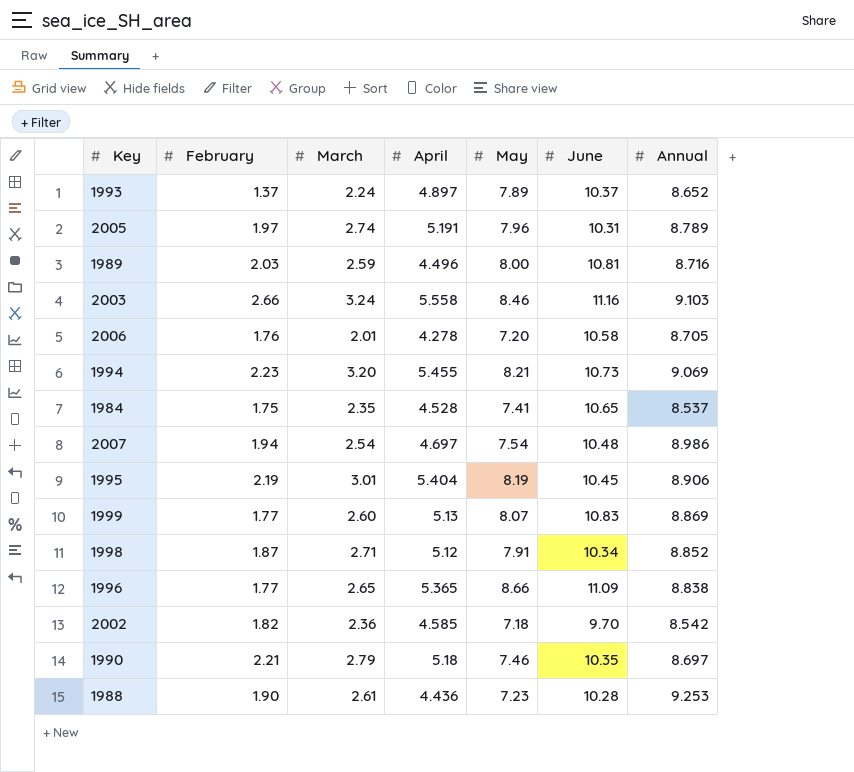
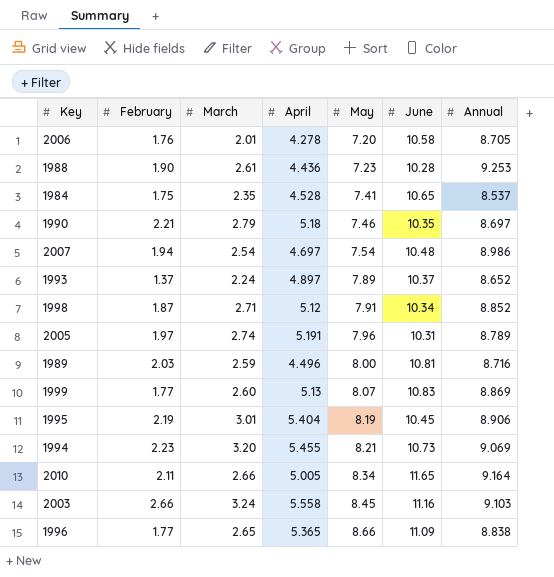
row order: none -> May ascending
row 2002: 1.82 | 2.36 | 4.585 | 7.18 | 9.70 | 8.542 -> none
row 2010: none -> 2.11 | 2.66 | 5.005 | 8.34 | 11.65 | 9.164
2003 | May: 8.46 -> 8.45

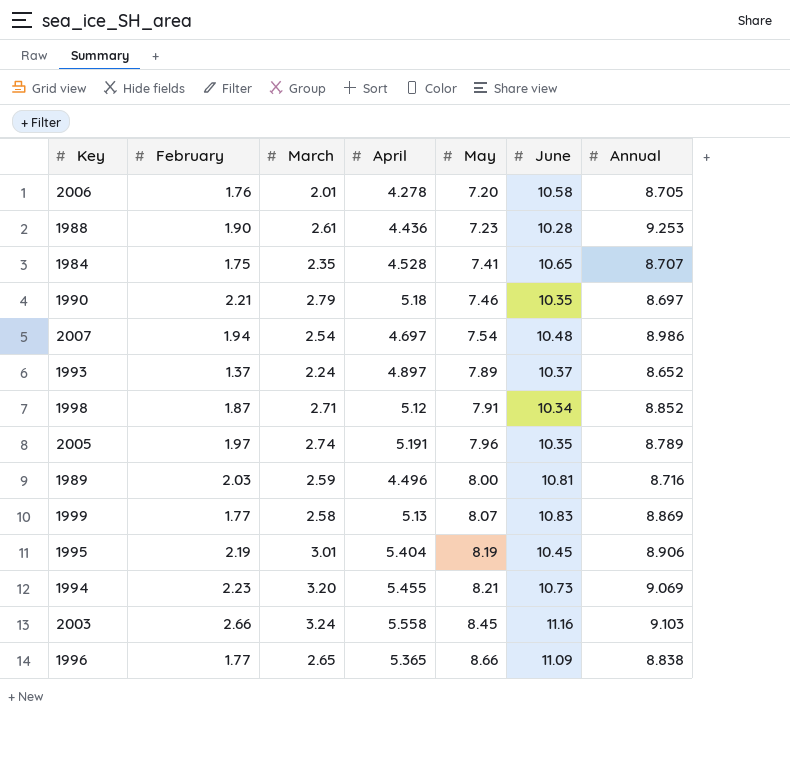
row 2010: 2.11 | 2.66 | 5.005 | 8.34 | 11.65 | 9.164 -> none
1984 | Annual: 8.537 -> 8.707
2005 | June: 10.31 -> 10.35
1999 | March: 2.60 -> 2.58

